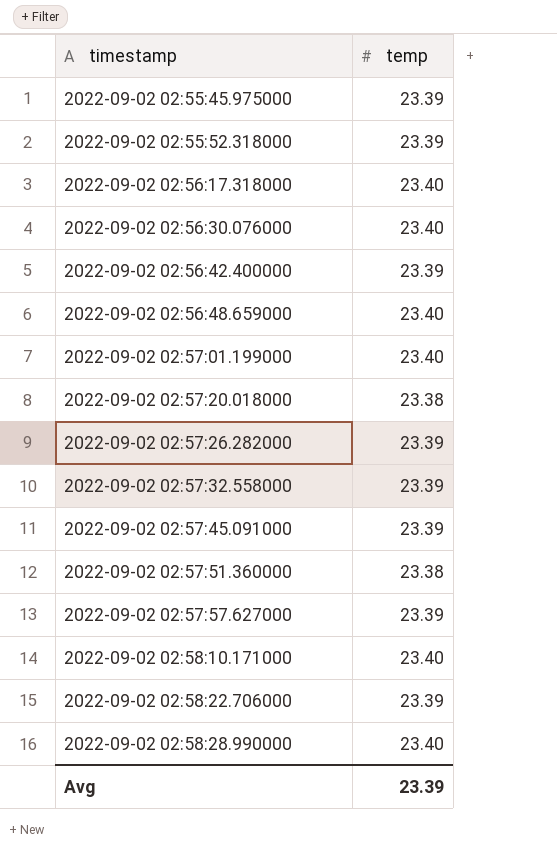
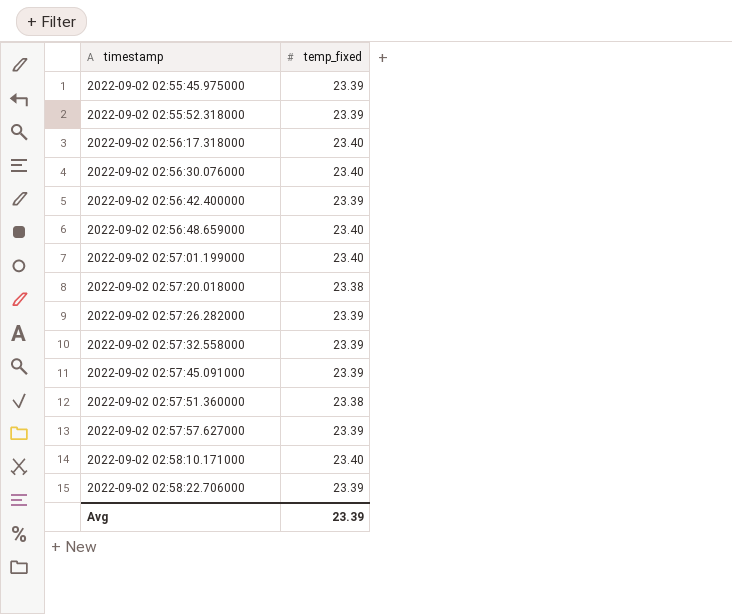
column name: temp -> temp_fixed
row 2022-09-02 02:58:28.990000: 23.40 -> none

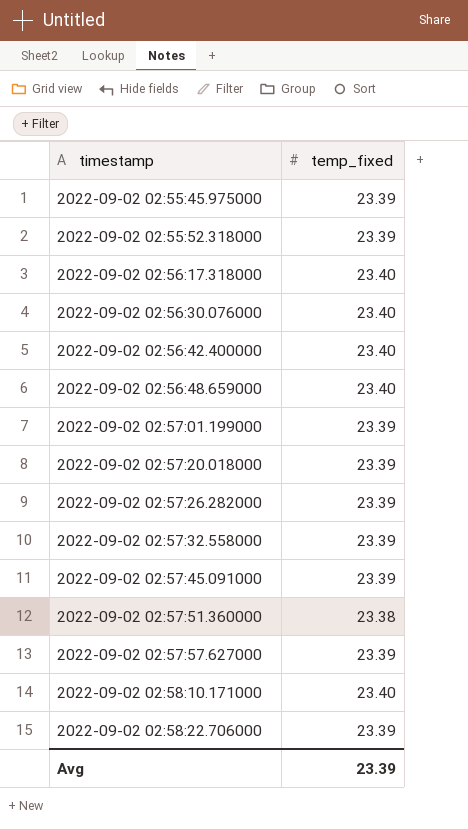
2022-09-02 02:56:42.400000 | temp_fixed: 23.39 -> 23.40
2022-09-02 02:57:01.199000 | temp_fixed: 23.40 -> 23.39
2022-09-02 02:57:20.018000 | temp_fixed: 23.38 -> 23.39

